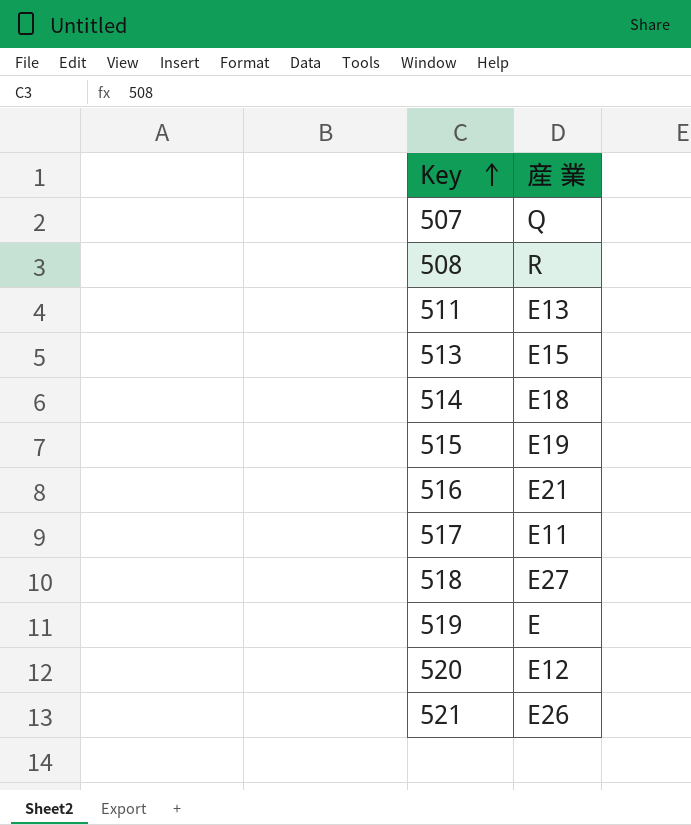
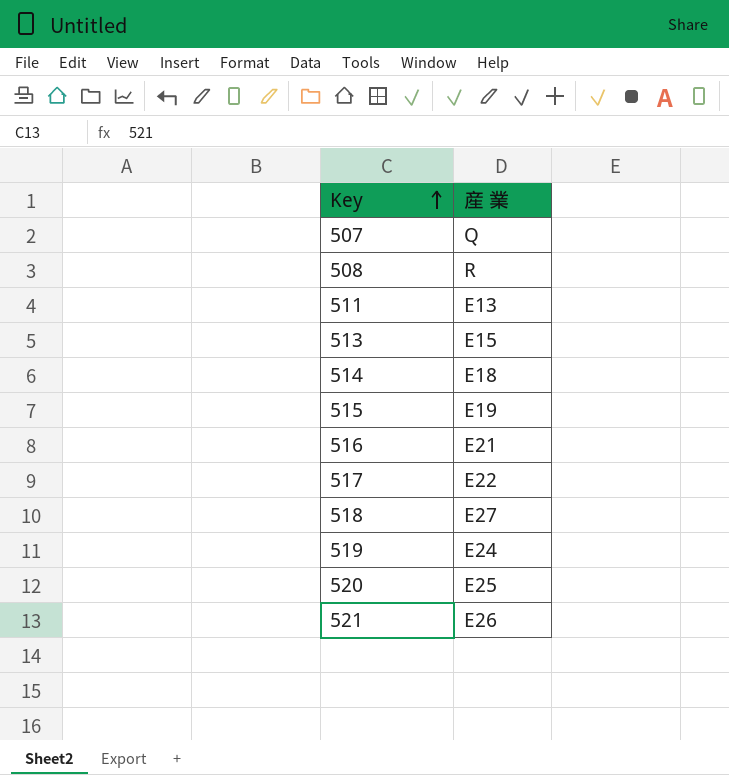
517 | 産 業: E11 -> E22
519 | 産 業: E -> E24
520 | 産 業: E12 -> E25

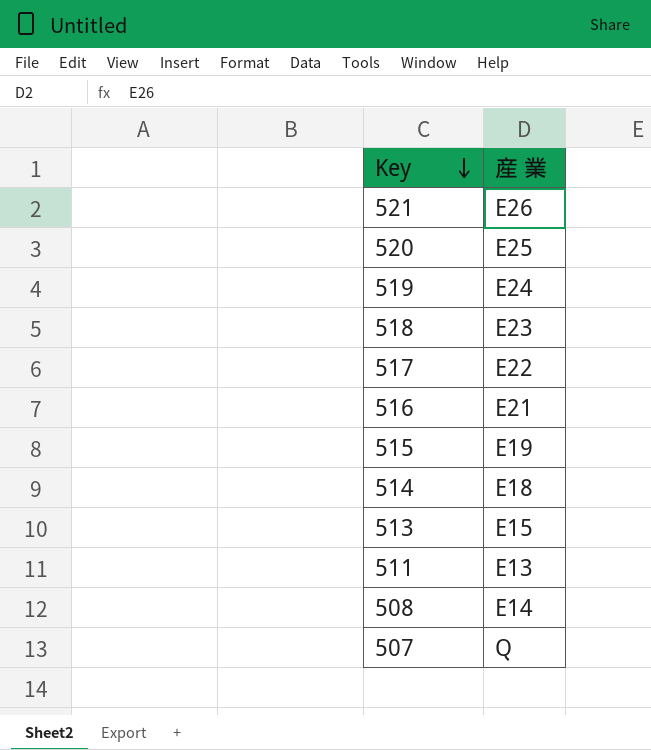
row order: Key ascending -> Key descending
518 | 産 業: E27 -> E23
508 | 産 業: R -> E14

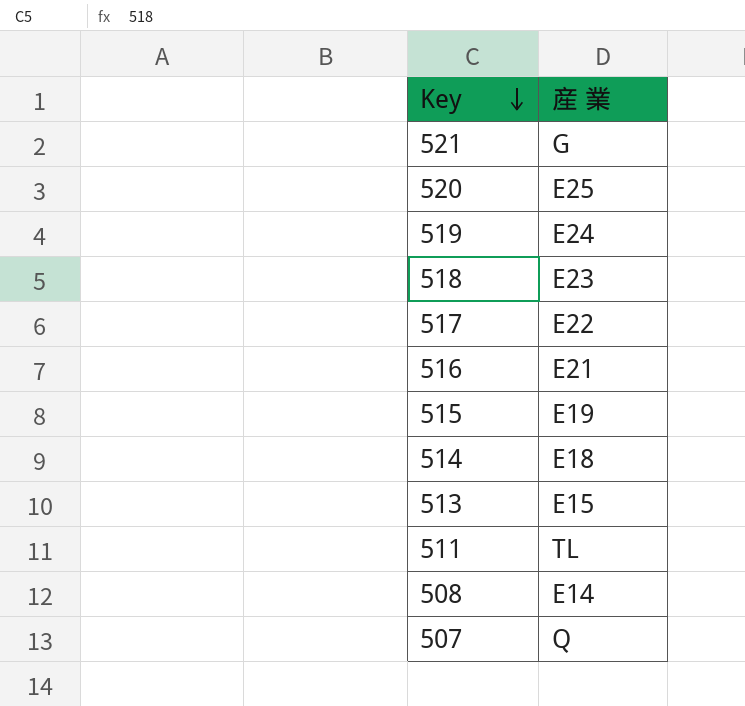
521 | 産 業: E26 -> G
511 | 産 業: E13 -> TL

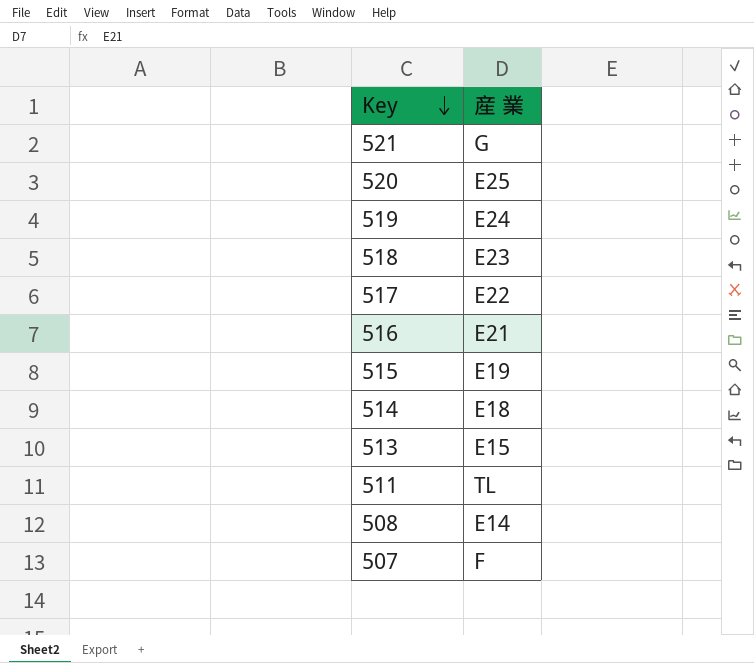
507 | 産 業: Q -> F

